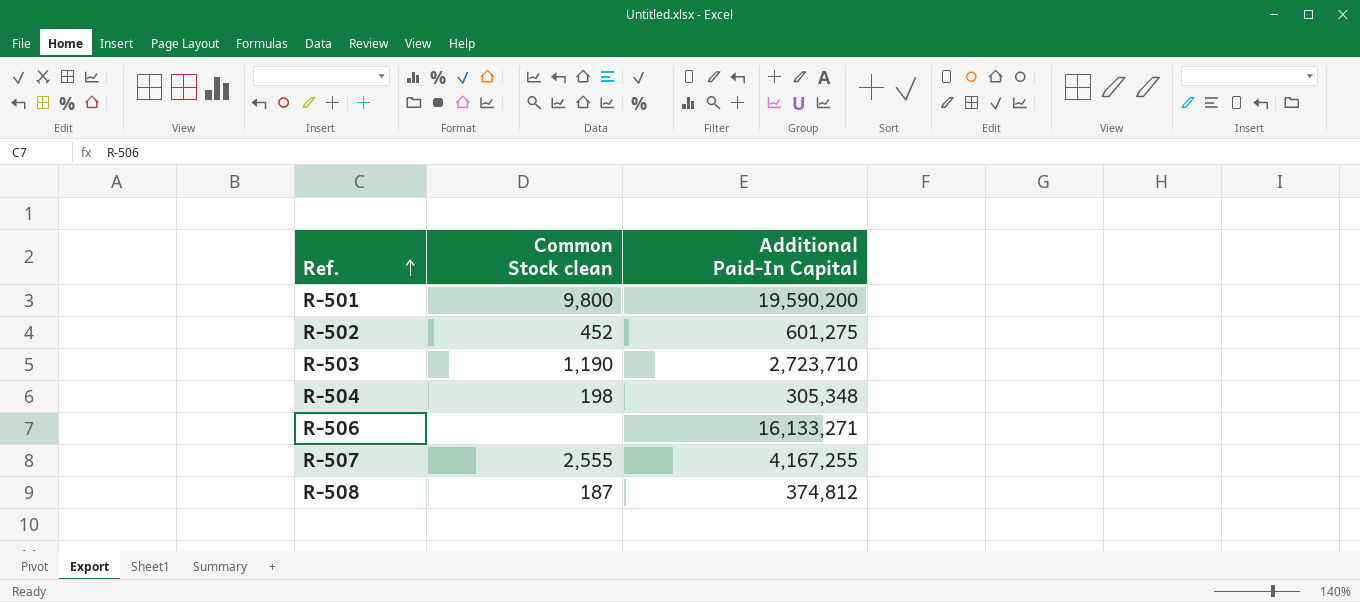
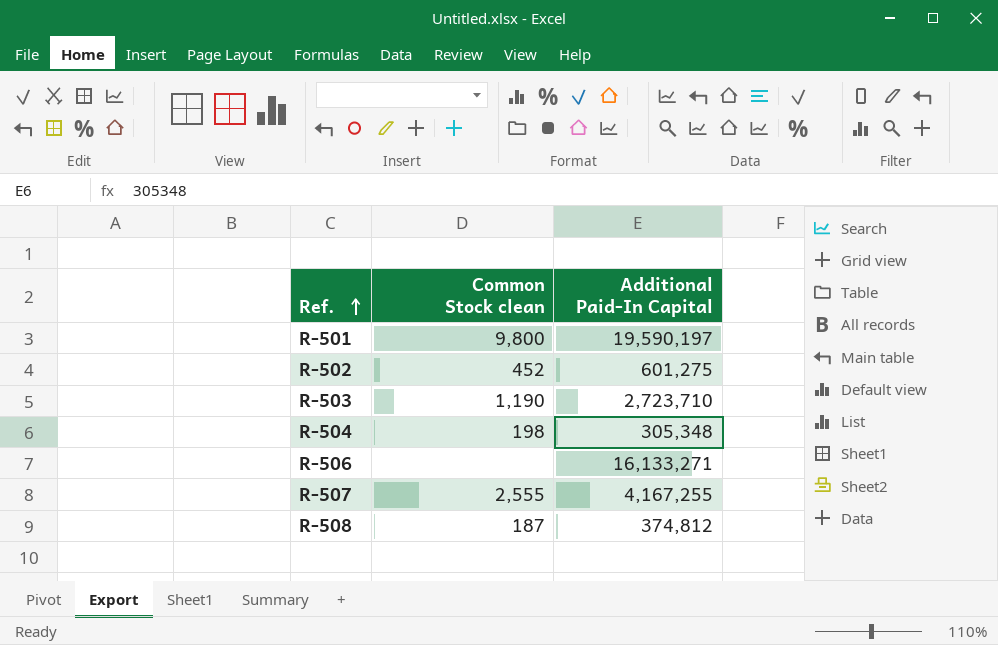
R-501 | Additional Paid-In Capital: 19,590,200 -> 19,590,197

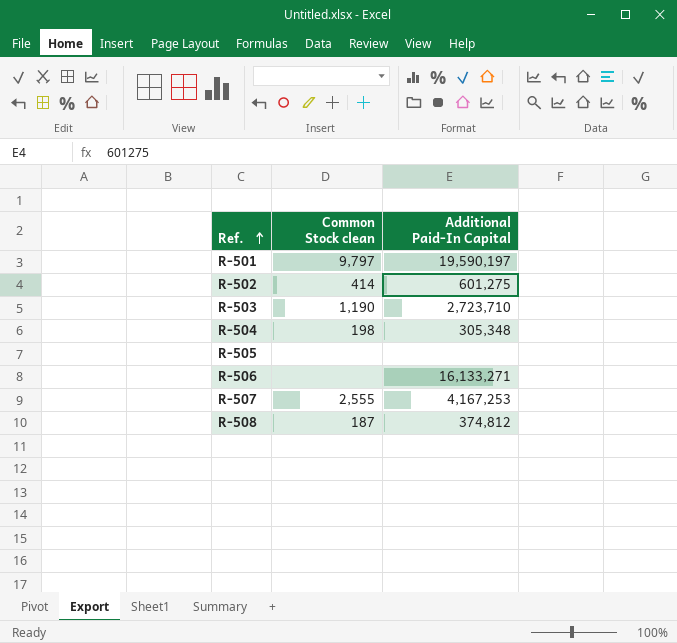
R-501 | Common Stock clean: 9,800 -> 9,797
R-502 | Common Stock clean: 452 -> 414
row R-505: none -> none | none
R-507 | Additional Paid-In Capital: 4,167,255 -> 4,167,253

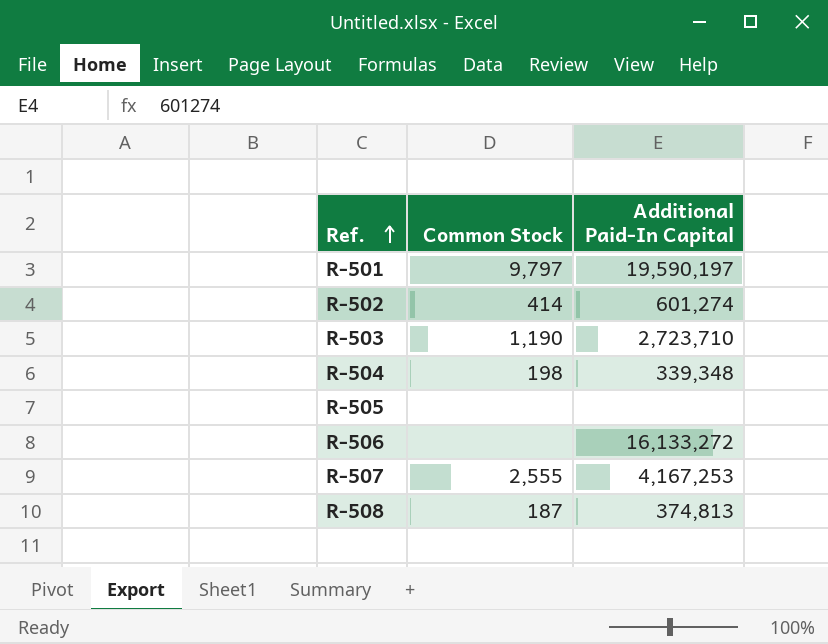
column name: Common Stock clean -> Common Stock
R-502 | Additional Paid-In Capital: 601,275 -> 601,274
R-504 | Additional Paid-In Capital: 305,348 -> 339,348
R-506 | Additional Paid-In Capital: 16,133,271 -> 16,133,272
R-508 | Additional Paid-In Capital: 374,812 -> 374,813

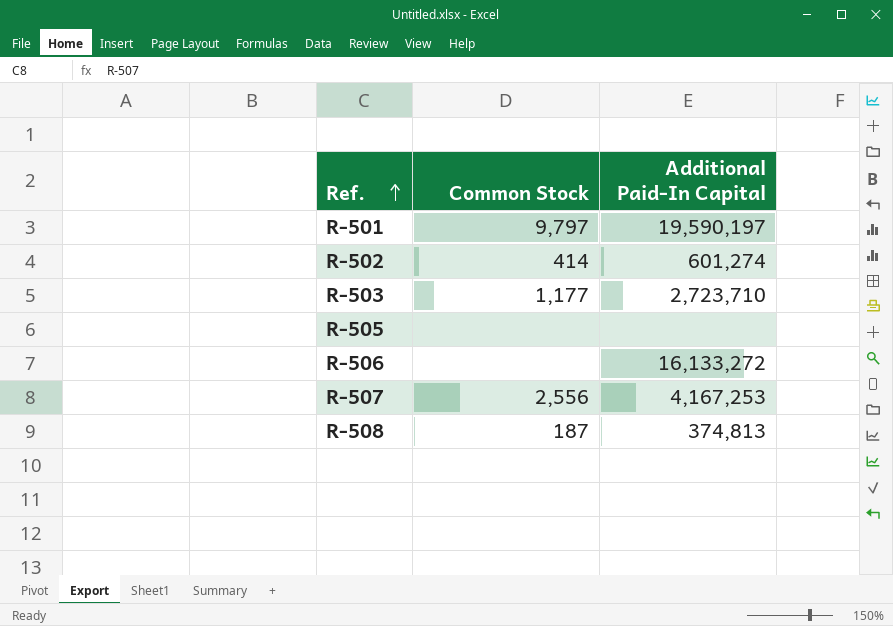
row R-504: 198 | 339,348 -> none
R-503 | Common Stock: 1,190 -> 1,177
R-507 | Common Stock: 2,555 -> 2,556

